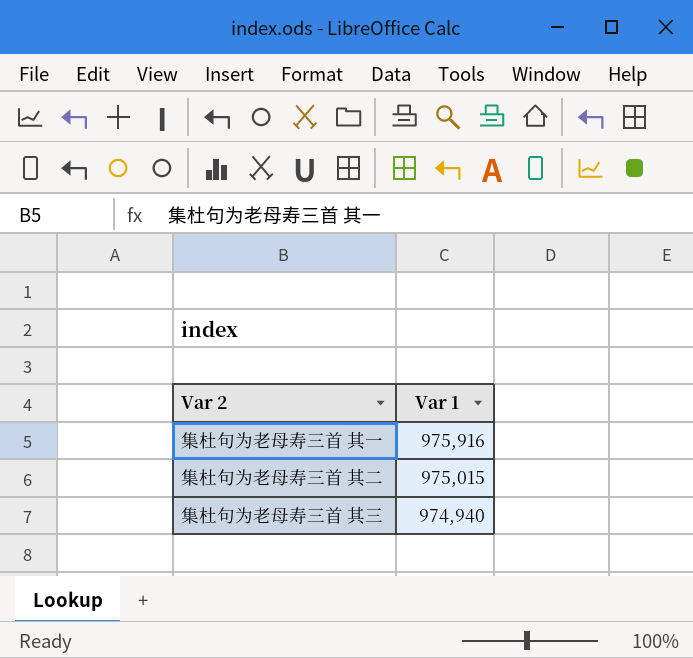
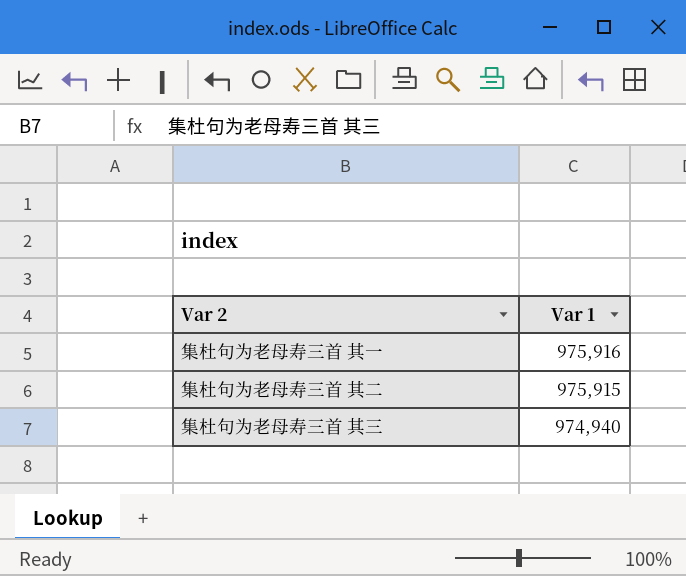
集杜句为老母寿三首 其二 | Var 1: 975,015 -> 975,915

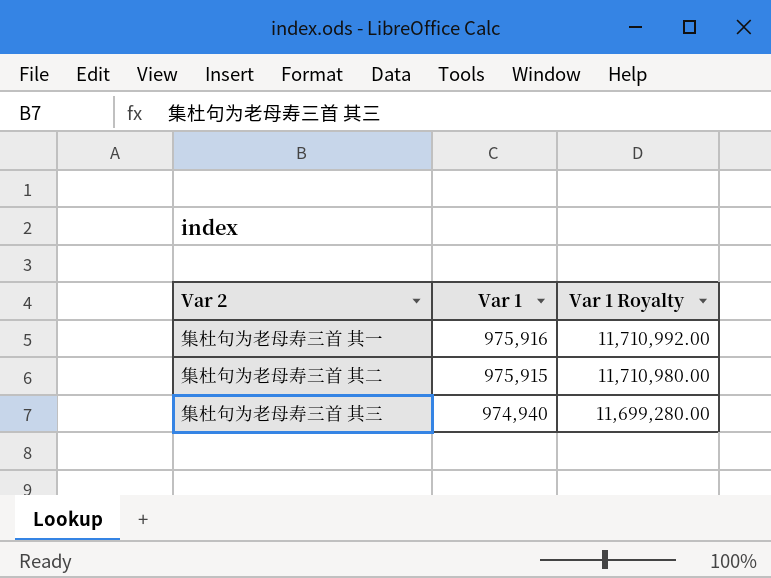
column Var 1 Royalty | formula: none -> [Var 1] * 12

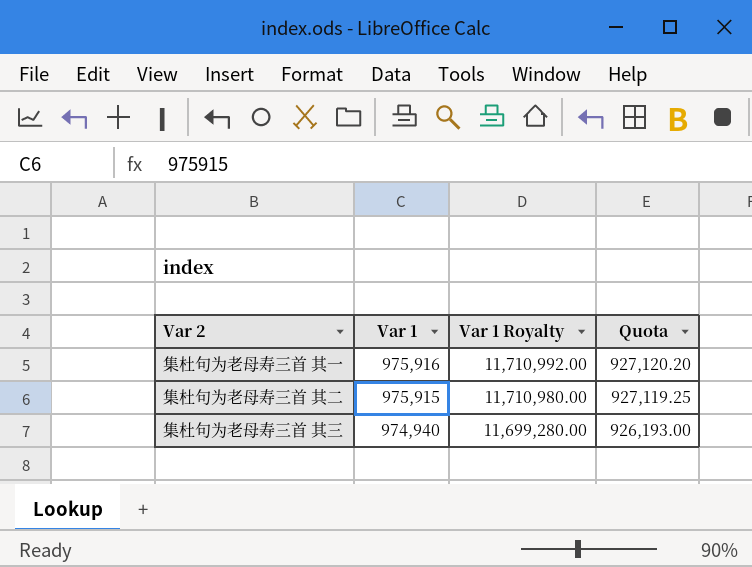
column Quota | formula: none -> [Var 1] * 0.95

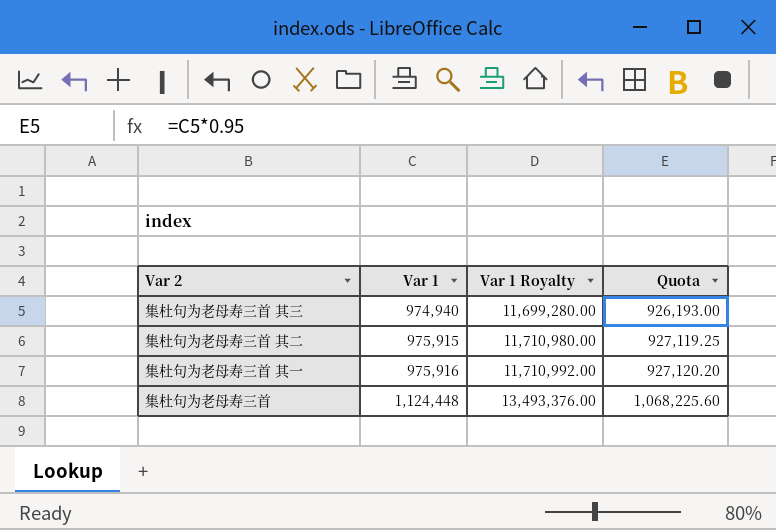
row order: Var 1 descending -> Var 1 ascending
row 集杜句为老母寿三首: none -> 1,124,448 | 13,493,376.00 | 1,068,225.60

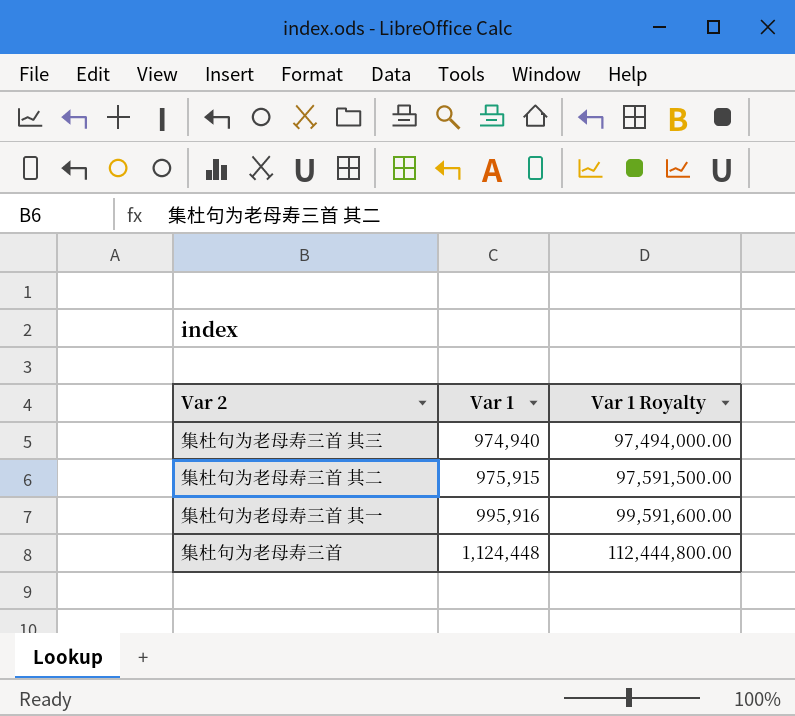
column Quota | formula: [Var 1] * 0.95 -> none
column Var 1 Royalty | formula: [Var 1] * 12 -> [Var 1] * 100
集杜句为老母寿三首 其一 | Var 1: 975,916 -> 995,916

